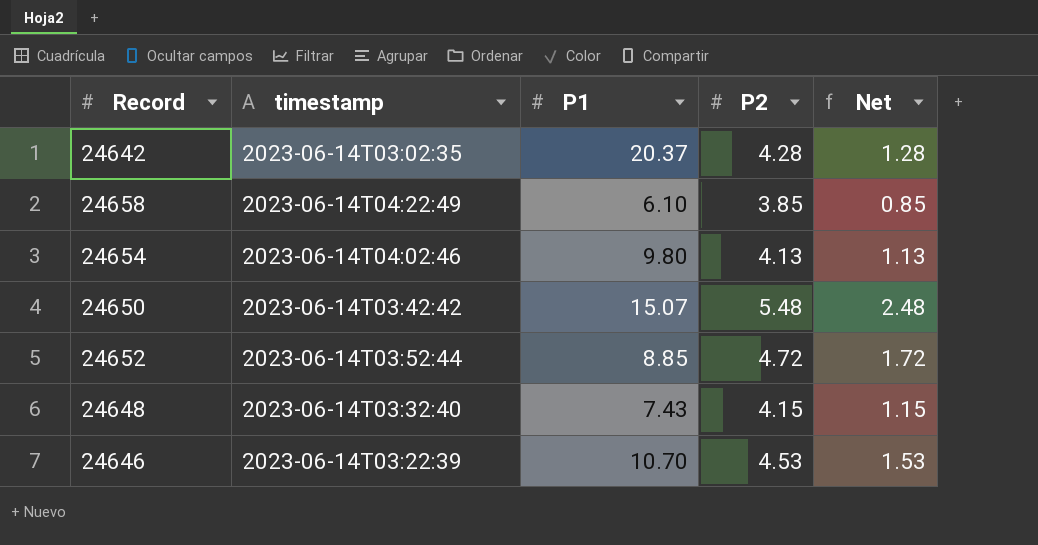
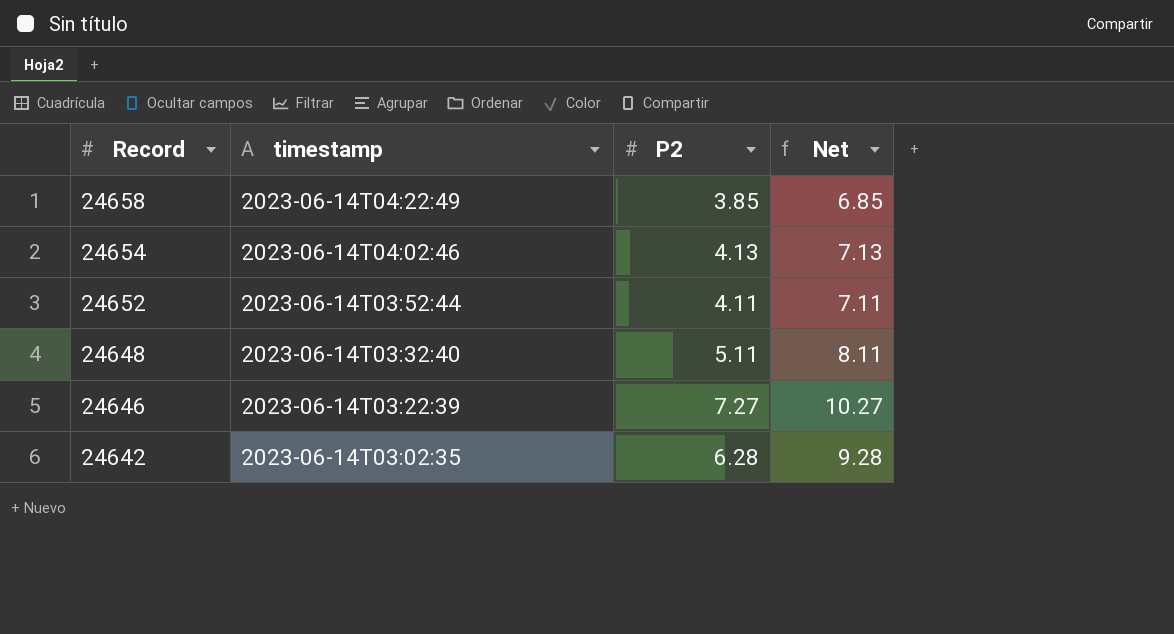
row order: none -> Record descending
column P1 | position: 3 -> none
column Net | formula: [P2] - 3 -> [P2] + 3
row 24650: 2023-06-14T03:42:42 | 15.07 | 5.48 | 2.48 -> none
24652 | P2: 4.72 -> 4.11
24648 | P2: 4.15 -> 5.11
24646 | P2: 4.53 -> 7.27
24642 | P2: 4.28 -> 6.28

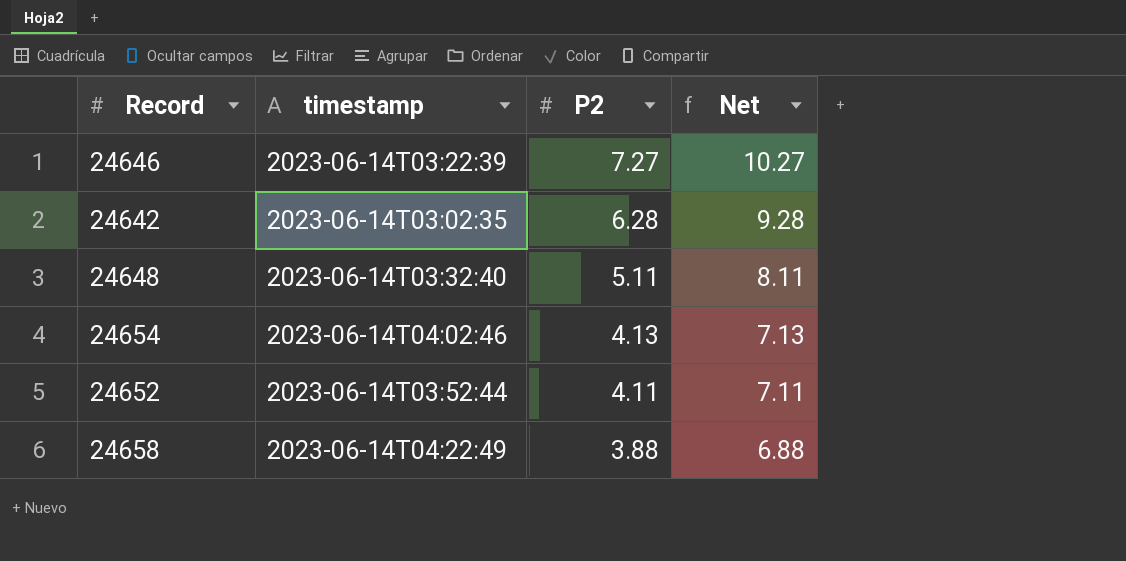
row order: Record descending -> P2 descending
24658 | P2: 3.85 -> 3.88
24658 | Net: 6.85 -> 6.88

